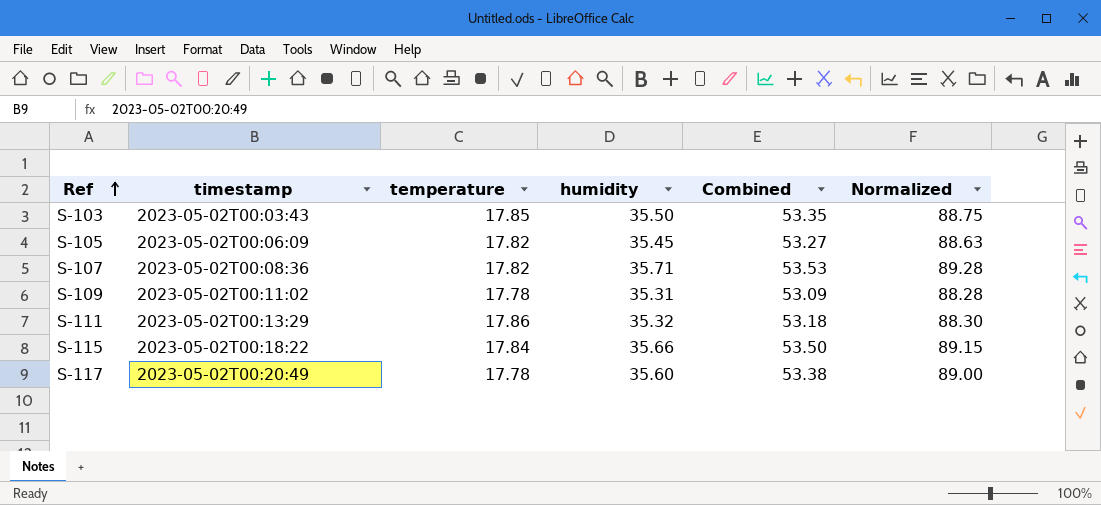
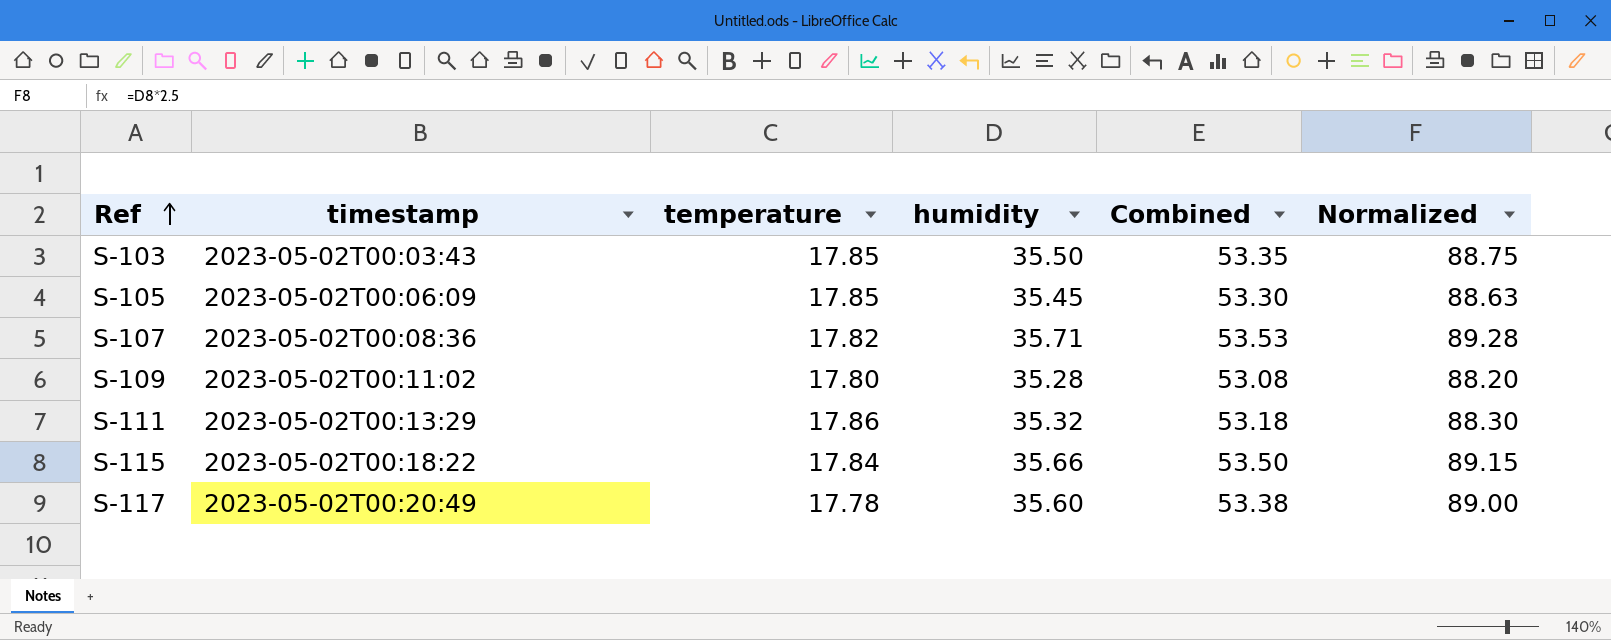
S-105 | temperature: 17.82 -> 17.85
S-105 | Combined: 53.27 -> 53.30
S-109 | temperature: 17.78 -> 17.80
S-109 | humidity: 35.31 -> 35.28
S-109 | Combined: 53.09 -> 53.08
S-109 | Normalized: 88.28 -> 88.20

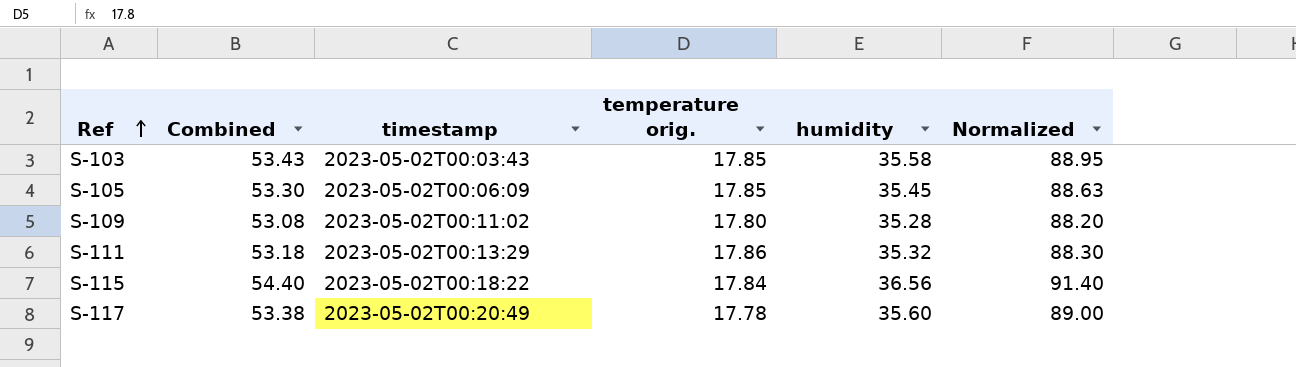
column Combined | position: 5 -> 2
column name: temperature -> temperature orig.
row S-107: 2023-05-02T00:08:36 | 17.82 | 35.71 | 53.53 | 89.28 -> none
S-103 | Combined: 53.35 -> 53.43
S-103 | humidity: 35.50 -> 35.58
S-103 | Normalized: 88.75 -> 88.95
S-115 | Combined: 53.50 -> 54.40
S-115 | humidity: 35.66 -> 36.56
S-115 | Normalized: 89.15 -> 91.40

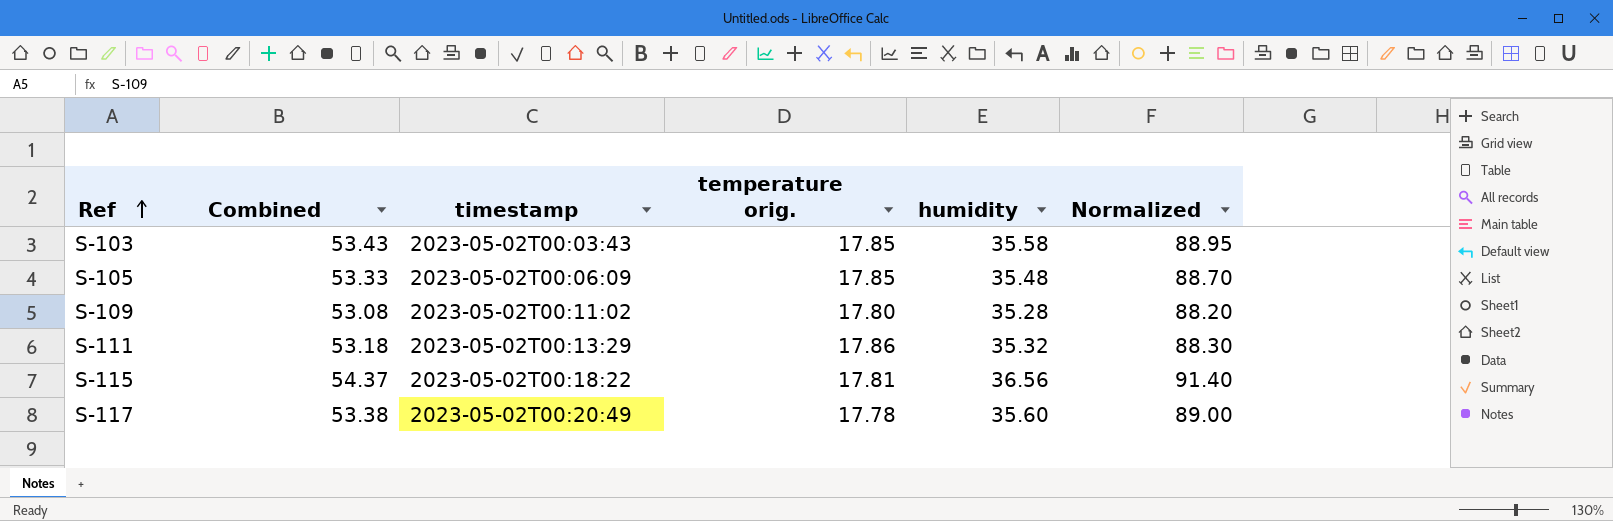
S-105 | Combined: 53.30 -> 53.33
S-105 | humidity: 35.45 -> 35.48
S-105 | Normalized: 88.63 -> 88.70
S-115 | Combined: 54.40 -> 54.37
S-115 | temperature orig.: 17.84 -> 17.81

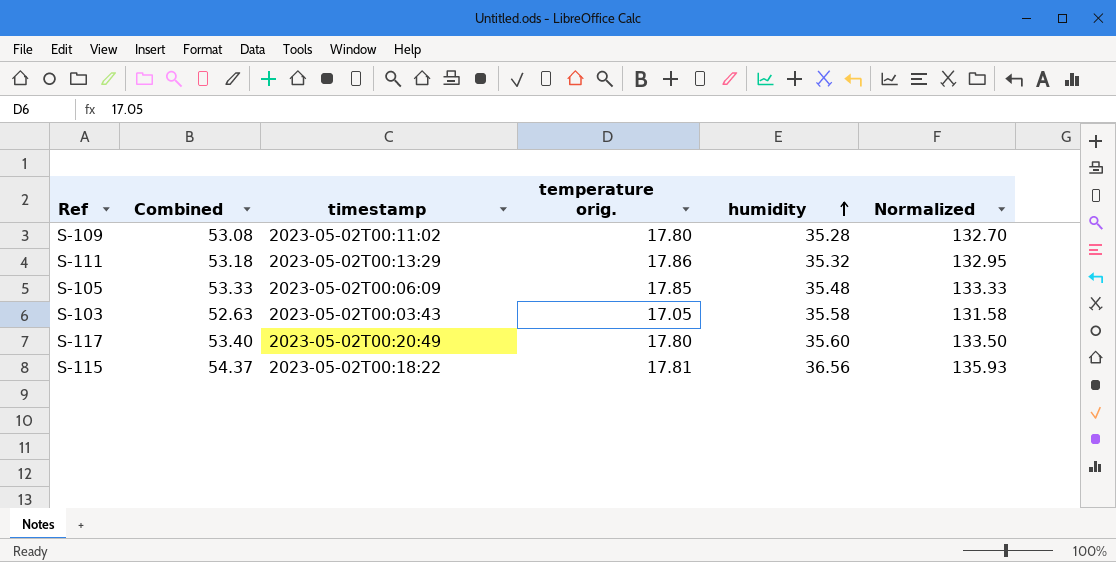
row order: Ref ascending -> humidity ascending
column Normalized | formula: [humidity] * 2.5 -> [Combined] * 2.5
S-103 | Combined: 53.43 -> 52.63
S-103 | temperature orig.: 17.85 -> 17.05
S-117 | Combined: 53.38 -> 53.40
S-117 | temperature orig.: 17.78 -> 17.80

